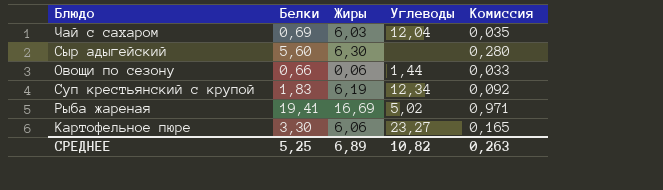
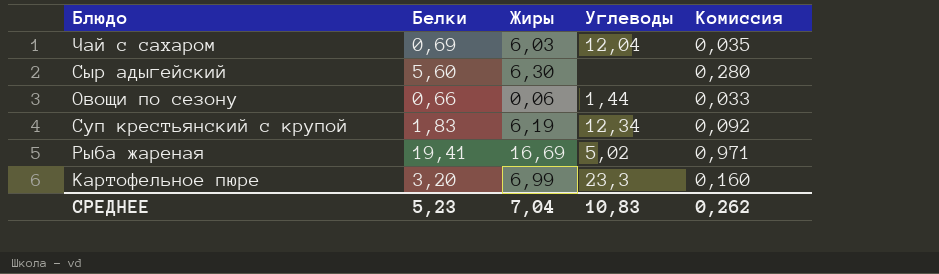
Картофельное пюре | Белки: 3,30 -> 3,20
Картофельное пюре | Жиры: 6,06 -> 6,99
Картофельное пюре | Углеводы: 23,27 -> 23,3
Картофельное пюре | Комиссия: 0,165 -> 0,160
СРЕДНЕЕ | Белки: 5,25 -> 5,23
СРЕДНЕЕ | Жиры: 6,89 -> 7,04
СРЕДНЕЕ | Углеводы: 10,82 -> 10,83
СРЕДНЕЕ | Комиссия: 0,263 -> 0,262

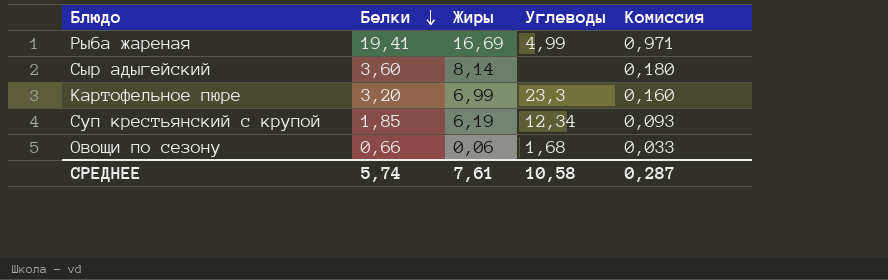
row order: none -> Белки descending
row Чай с сахаром: 0,69 | 6,03 | 12,04 | 0,035 -> none
Рыба жареная | Углеводы: 5,02 -> 4,99
Сыр адыгейский | Белки: 5,60 -> 3,60
Сыр адыгейский | Жиры: 6,30 -> 8,14
Сыр адыгейский | Комиссия: 0,280 -> 0,180
Суп крестьянский с крупой | Белки: 1,83 -> 1,85
Суп крестьянский с крупой | Комиссия: 0,092 -> 0,093
Овощи по сезону | Углеводы: 1,44 -> 1,68
СРЕДНЕЕ | Белки: 5,23 -> 5,74
СРЕДНЕЕ | Жиры: 7,04 -> 7,61
СРЕДНЕЕ | Углеводы: 10,83 -> 10,58
СРЕДНЕЕ | Комиссия: 0,262 -> 0,287

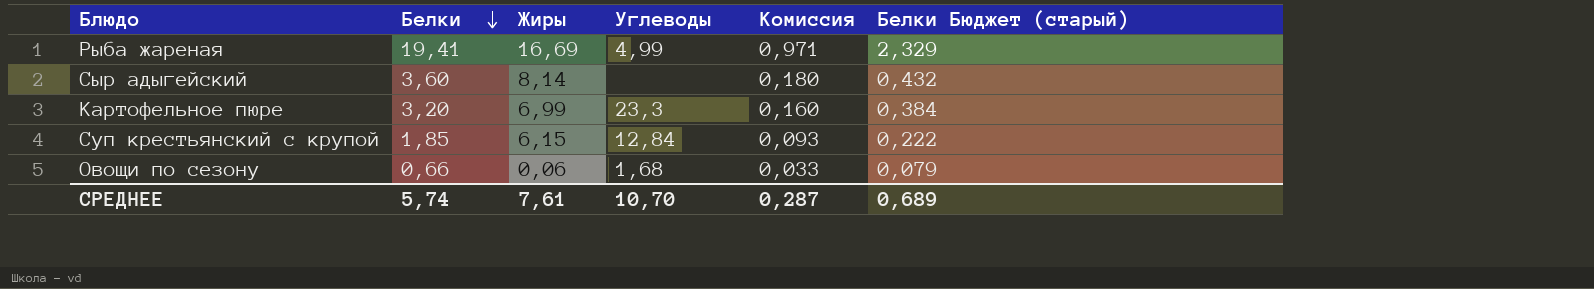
column Белки Бюджет (старый) | formula: none -> [Белки] * 0,12
Суп крестьянский с крупой | Жиры: 6,19 -> 6,15
Суп крестьянский с крупой | Углеводы: 12,34 -> 12,84
СРЕДНЕЕ | Углеводы: 10,58 -> 10,70

